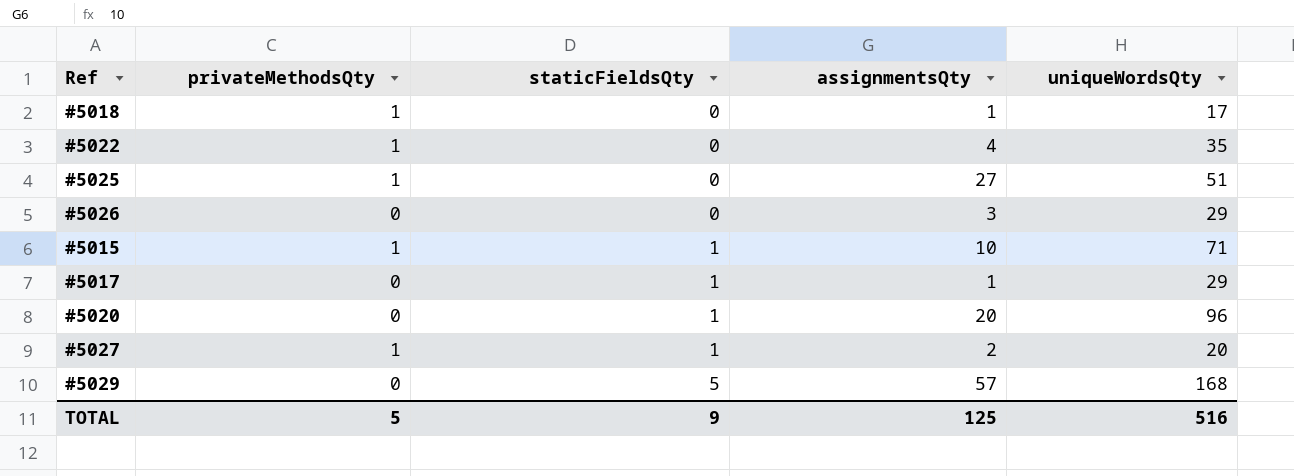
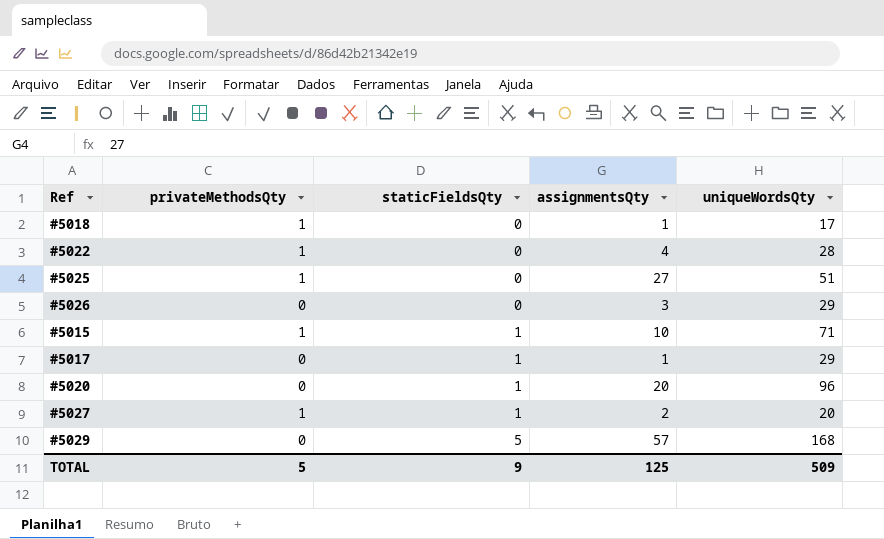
#5022 | uniqueWordsQty: 35 -> 28
TOTAL | uniqueWordsQty: 516 -> 509

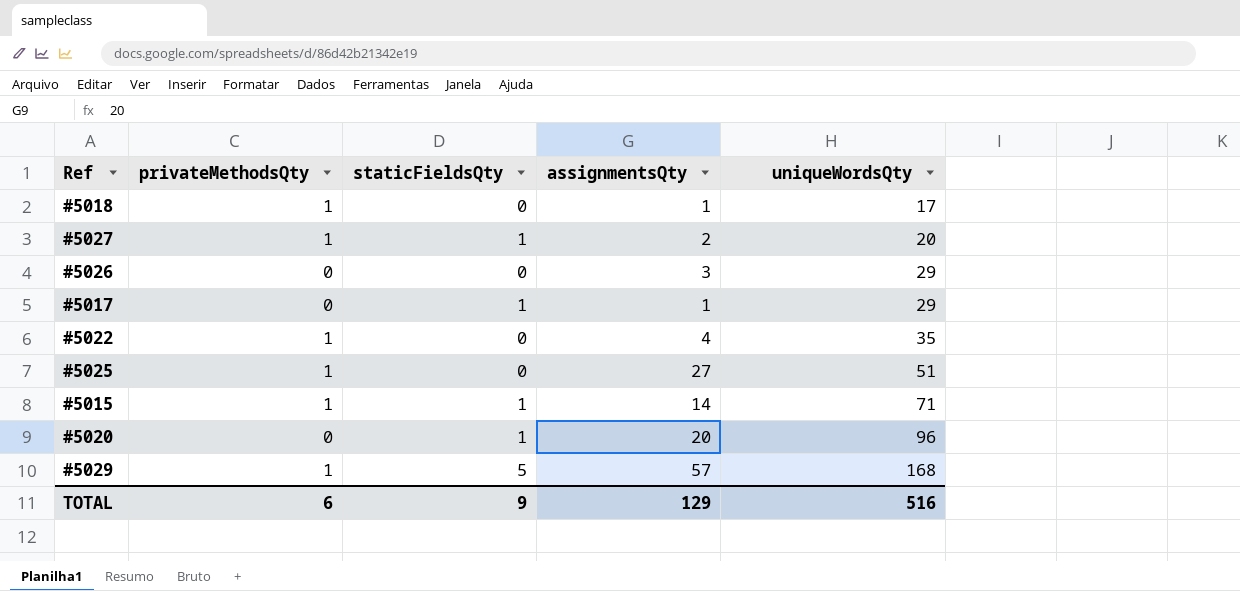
row order: staticFieldsQty ascending -> uniqueWordsQty ascending
#5022 | uniqueWordsQty: 28 -> 35
#5015 | assignmentsQty: 10 -> 14
#5029 | privateMethodsQty: 0 -> 1
TOTAL | privateMethodsQty: 5 -> 6
TOTAL | assignmentsQty: 125 -> 129
TOTAL | uniqueWordsQty: 509 -> 516

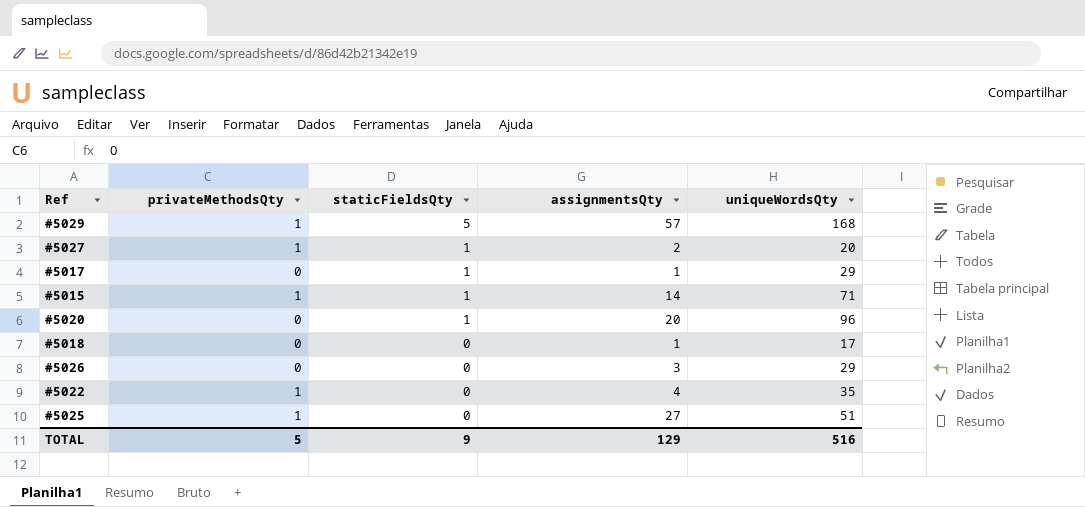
row order: uniqueWordsQty ascending -> staticFieldsQty descending
#5018 | privateMethodsQty: 1 -> 0
TOTAL | privateMethodsQty: 6 -> 5

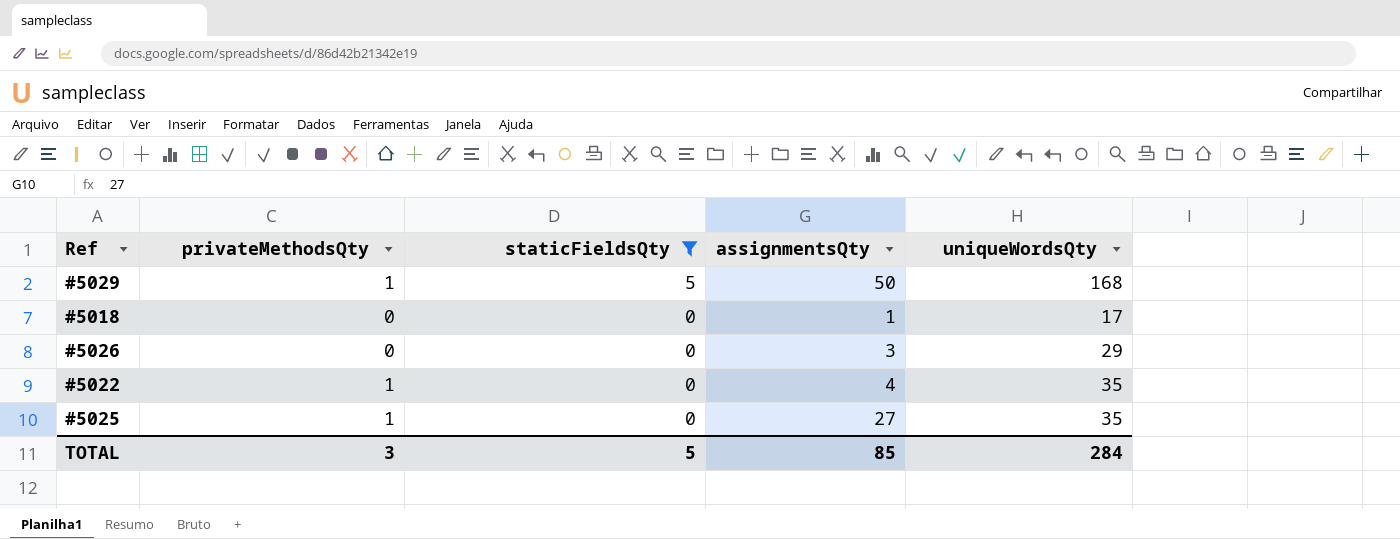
filter: none -> staticFieldsQty != 1
#5029 | assignmentsQty: 57 -> 50
#5025 | uniqueWordsQty: 51 -> 35
TOTAL | privateMethodsQty: 5 -> 3
TOTAL | staticFieldsQty: 9 -> 5
TOTAL | assignmentsQty: 129 -> 85
TOTAL | uniqueWordsQty: 516 -> 284

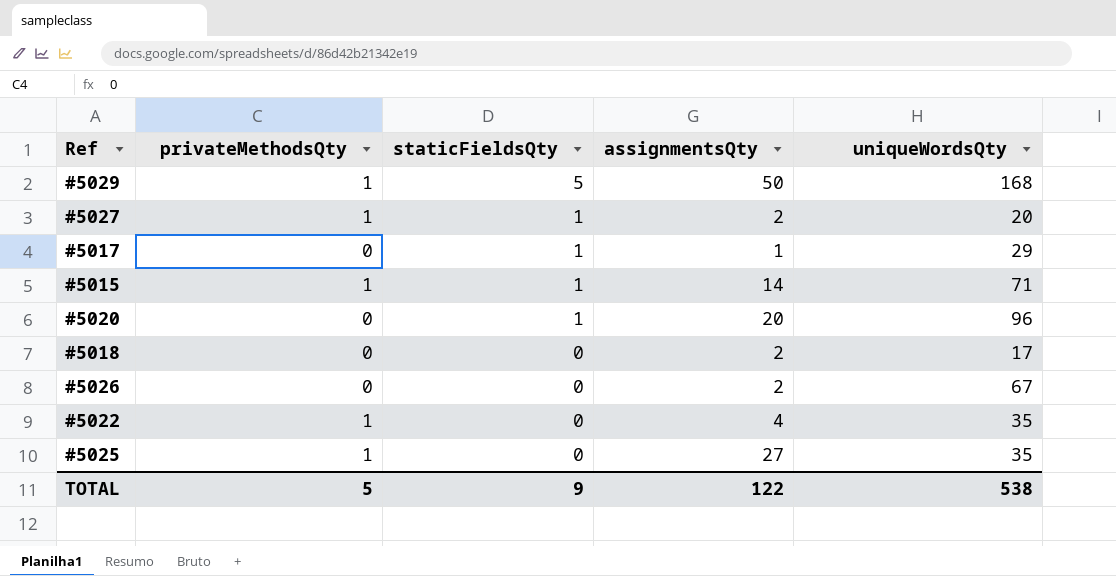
filter: staticFieldsQty != 1 -> none
#5018 | assignmentsQty: 1 -> 2
#5026 | assignmentsQty: 3 -> 2
#5026 | uniqueWordsQty: 29 -> 67
TOTAL | privateMethodsQty: 3 -> 5
TOTAL | staticFieldsQty: 5 -> 9
TOTAL | assignmentsQty: 85 -> 122
TOTAL | uniqueWordsQty: 284 -> 538

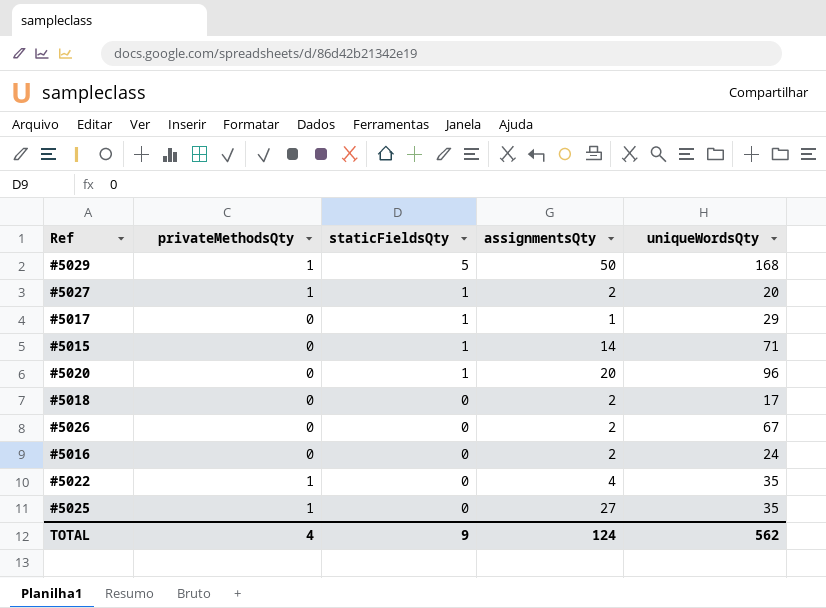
#5015 | privateMethodsQty: 1 -> 0
row #5016: none -> 0 | 0 | 2 | 24
TOTAL | privateMethodsQty: 5 -> 4
TOTAL | assignmentsQty: 122 -> 124
TOTAL | uniqueWordsQty: 538 -> 562

